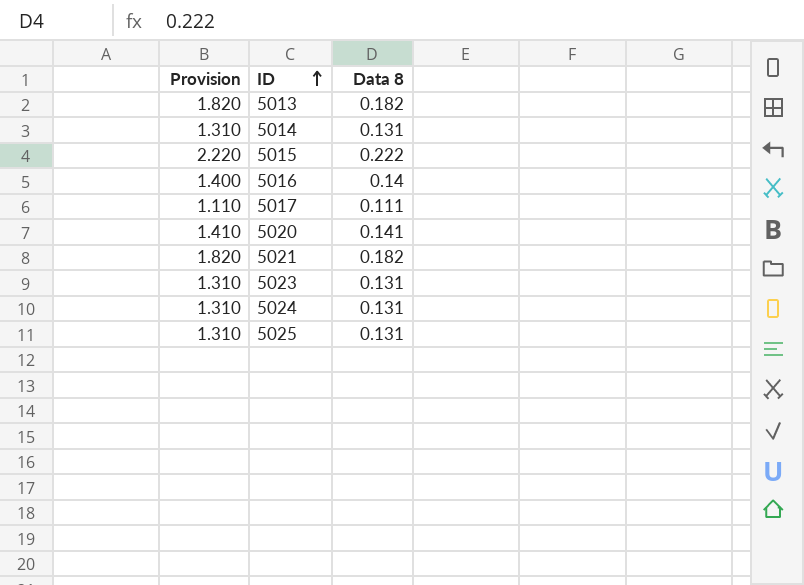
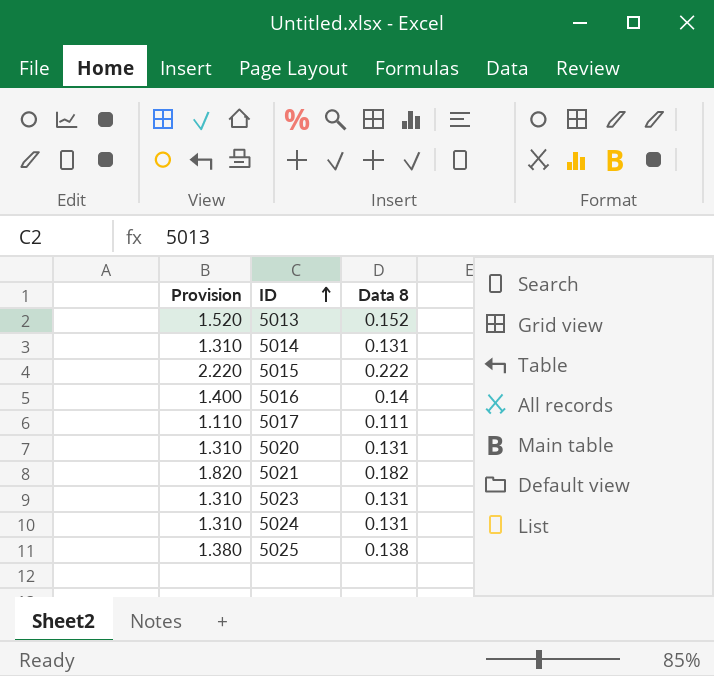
5013 | Provision: 1.820 -> 1.520
5013 | Data 8: 0.182 -> 0.152
5020 | Provision: 1.410 -> 1.310
5020 | Data 8: 0.141 -> 0.131
5025 | Provision: 1.310 -> 1.380
5025 | Data 8: 0.131 -> 0.138

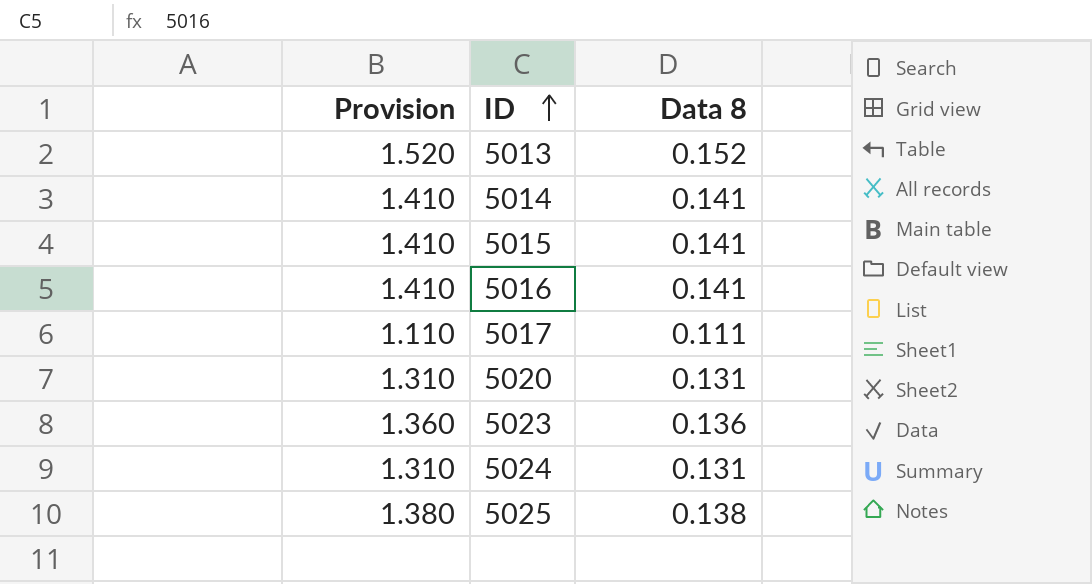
row 5021: 1.820 | 0.182 -> none
5014 | Provision: 1.310 -> 1.410
5014 | Data 8: 0.131 -> 0.141
5015 | Provision: 2.220 -> 1.410
5015 | Data 8: 0.222 -> 0.141
5016 | Provision: 1.400 -> 1.410
5016 | Data 8: 0.14 -> 0.141
5023 | Provision: 1.310 -> 1.360
5023 | Data 8: 0.131 -> 0.136

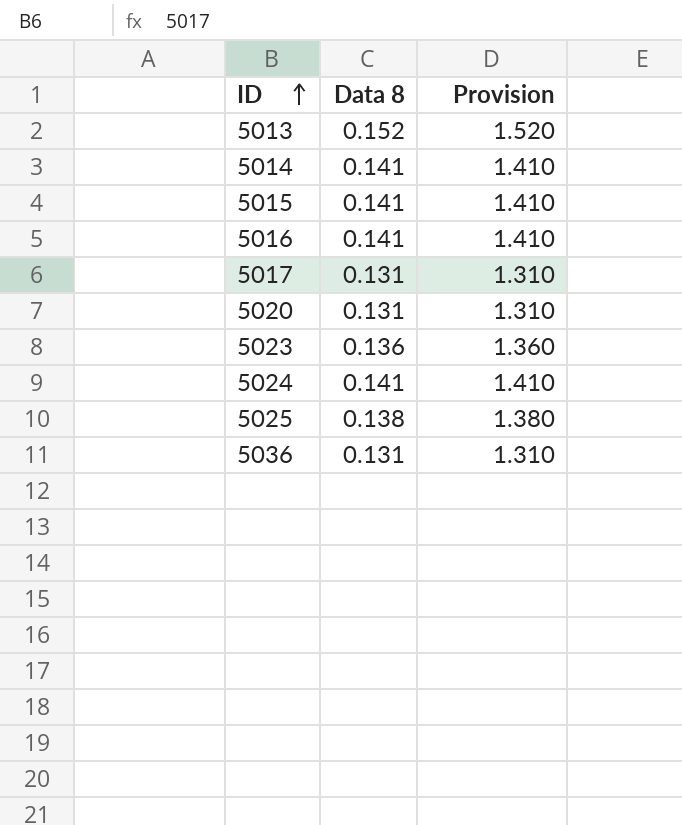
column Provision | position: 1 -> 3
5017 | Data 8: 0.111 -> 0.131
5017 | Provision: 1.110 -> 1.310
5024 | Data 8: 0.131 -> 0.141
5024 | Provision: 1.310 -> 1.410
row 5036: none -> 0.131 | 1.310

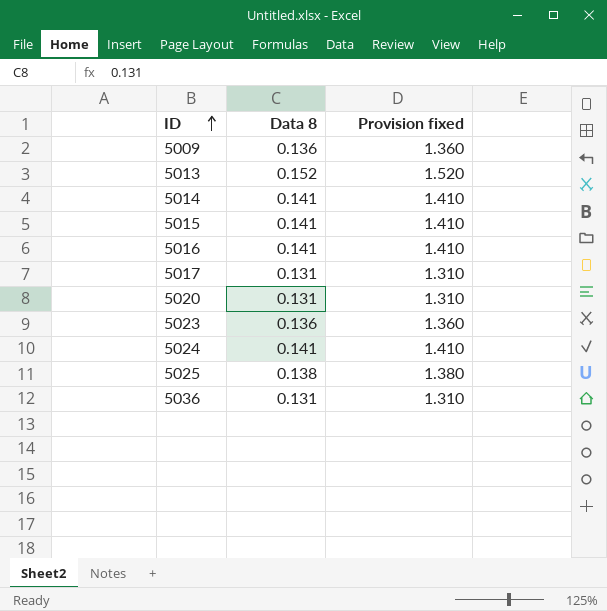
column name: Provision -> Provision fixed
row 5009: none -> 0.136 | 1.360

